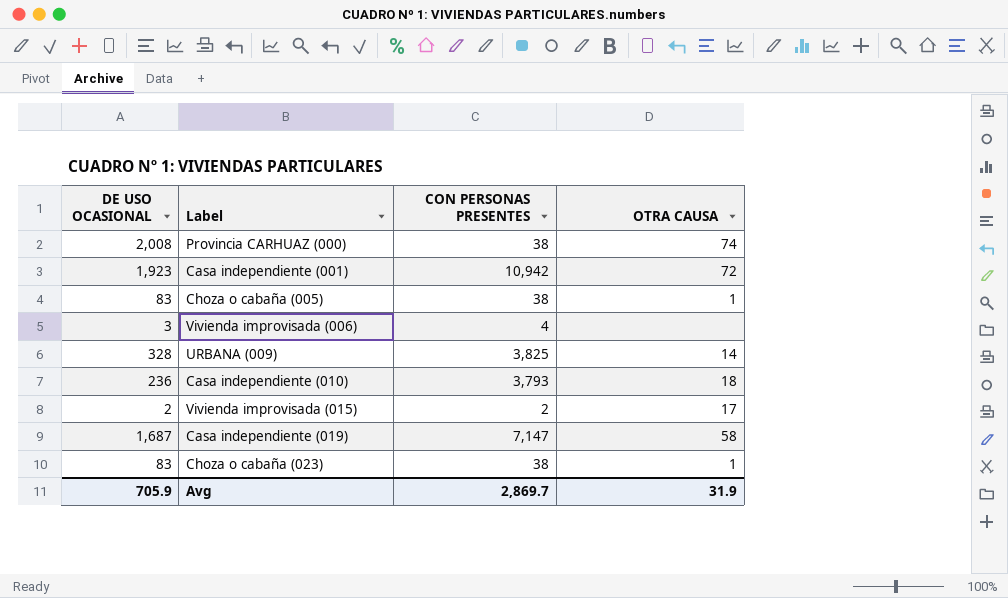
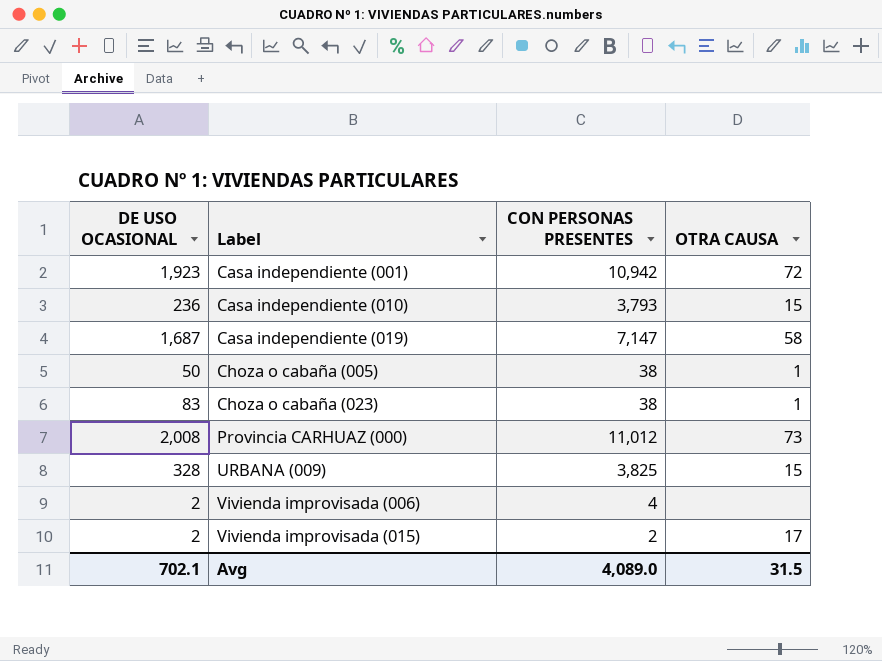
row order: none -> Label ascending
Casa independiente (010) | OTRA CAUSA: 18 -> 15
Choza o cabaña (005) | DE USO OCASIONAL: 83 -> 50
Provincia CARHUAZ (000) | CON PERSONAS PRESENTES: 38 -> 11,012
Provincia CARHUAZ (000) | OTRA CAUSA: 74 -> 73
URBANA (009) | OTRA CAUSA: 14 -> 15
Vivienda improvisada (006) | DE USO OCASIONAL: 3 -> 2
Avg | DE USO OCASIONAL: 705.9 -> 702.1
Avg | CON PERSONAS PRESENTES: 2,869.7 -> 4,089.0
Avg | OTRA CAUSA: 31.9 -> 31.5

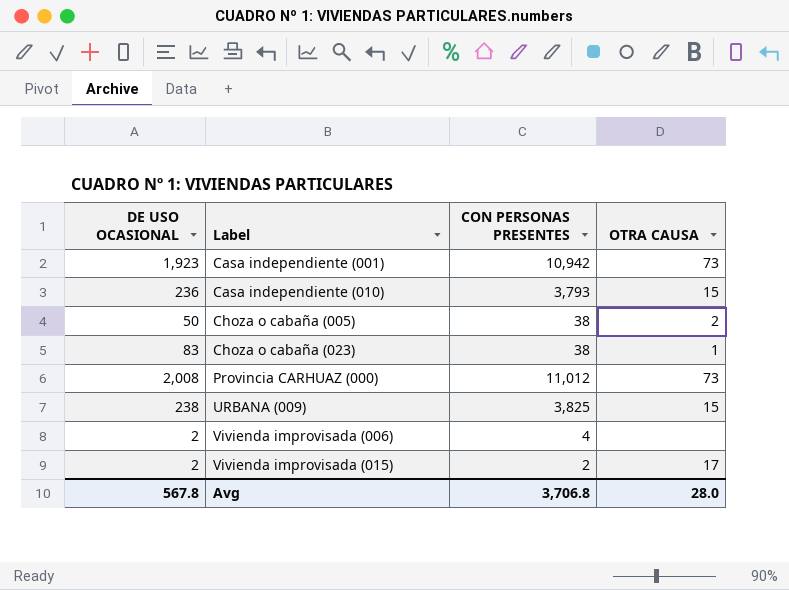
row Casa independiente (019): 1,687 | 7,147 | 58 -> none
Casa independiente (001) | OTRA CAUSA: 72 -> 73
Choza o cabaña (005) | OTRA CAUSA: 1 -> 2
URBANA (009) | DE USO OCASIONAL: 328 -> 238
Avg | DE USO OCASIONAL: 702.1 -> 567.8
Avg | CON PERSONAS PRESENTES: 4,089.0 -> 3,706.8
Avg | OTRA CAUSA: 31.5 -> 28.0

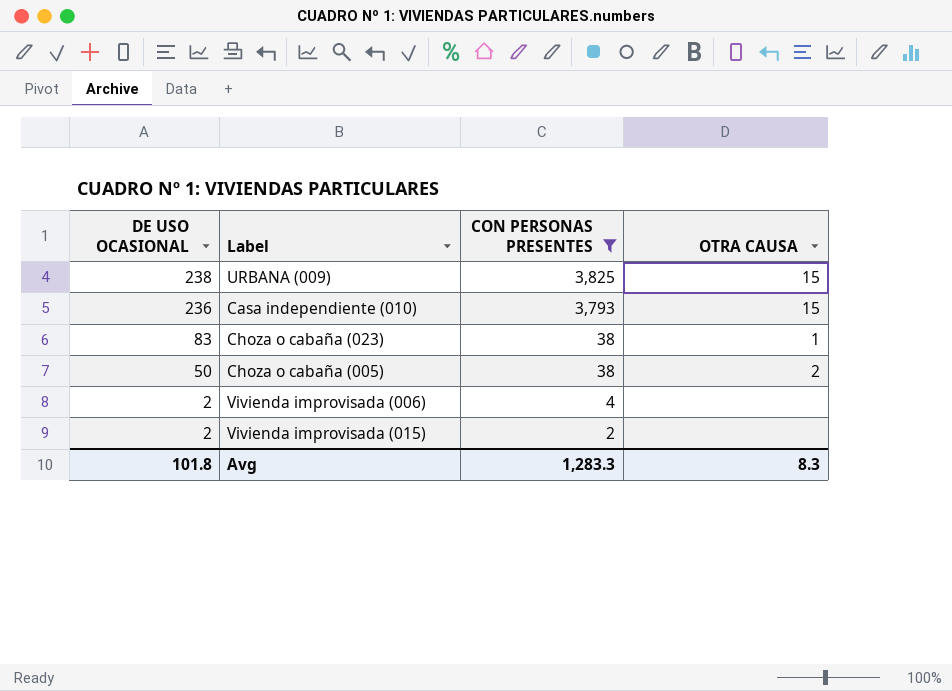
filter: none -> CON PERSONAS PRESENTES <= 3,825
row order: Label ascending -> DE USO OCASIONAL descending
Vivienda improvisada (015) | OTRA CAUSA: 17 -> none
Avg | DE USO OCASIONAL: 567.8 -> 101.8
Avg | CON PERSONAS PRESENTES: 3,706.8 -> 1,283.3
Avg | OTRA CAUSA: 28.0 -> 8.3

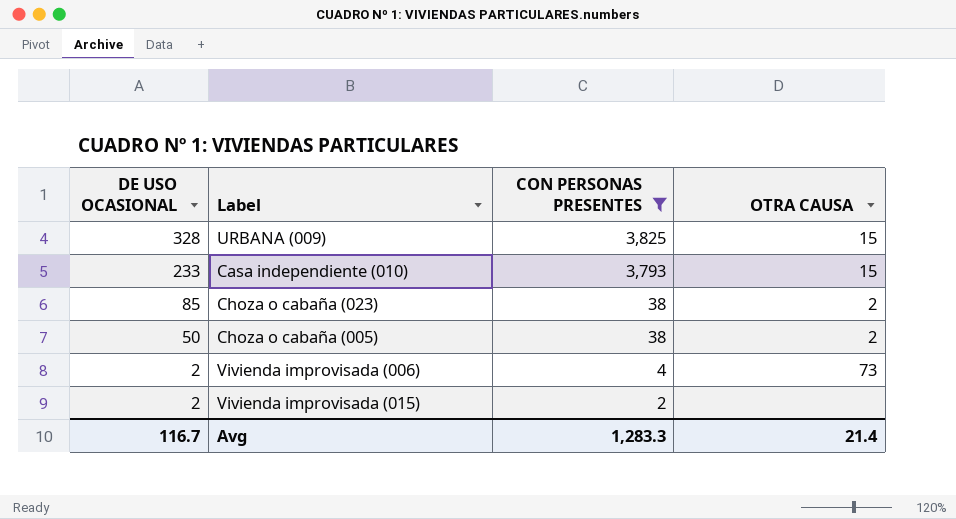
URBANA (009) | DE USO OCASIONAL: 238 -> 328
Casa independiente (010) | DE USO OCASIONAL: 236 -> 233
Choza o cabaña (023) | DE USO OCASIONAL: 83 -> 85
Choza o cabaña (023) | OTRA CAUSA: 1 -> 2
Vivienda improvisada (006) | OTRA CAUSA: none -> 73
Avg | DE USO OCASIONAL: 101.8 -> 116.7
Avg | OTRA CAUSA: 8.3 -> 21.4

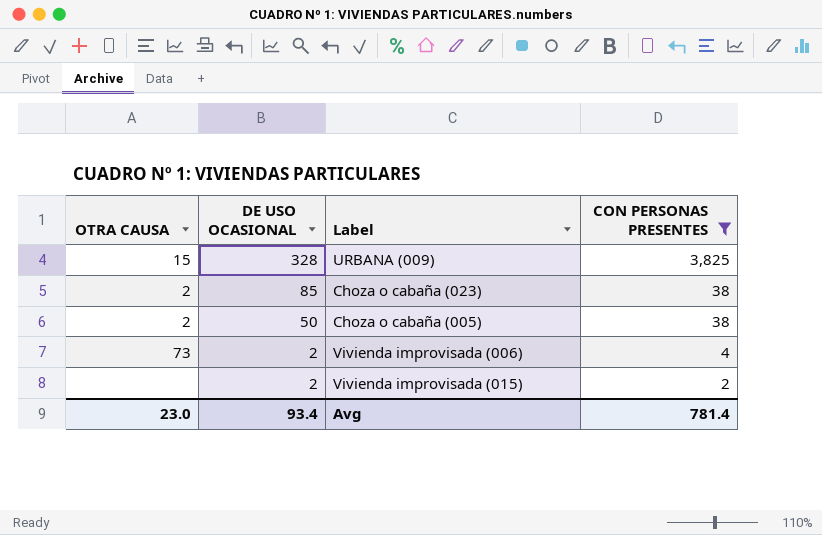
column OTRA CAUSA | position: 4 -> 1
row Casa independiente (010): 233 | 3,793 | 15 -> none
Avg | OTRA CAUSA: 21.4 -> 23.0
Avg | DE USO OCASIONAL: 116.7 -> 93.4
Avg | CON PERSONAS PRESENTES: 1,283.3 -> 781.4

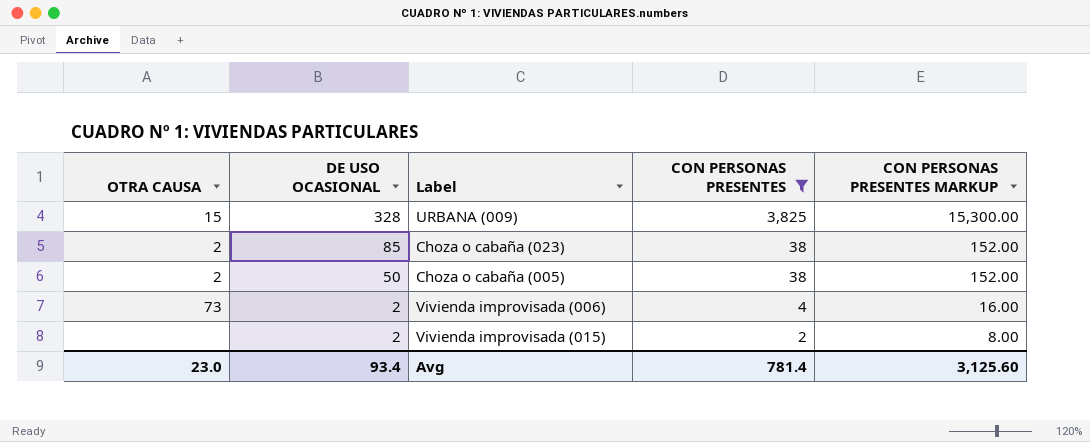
column CON PERSONAS PRESENTES MARKUP | formula: none -> [CON PERSONAS PRESENTES] * 4

